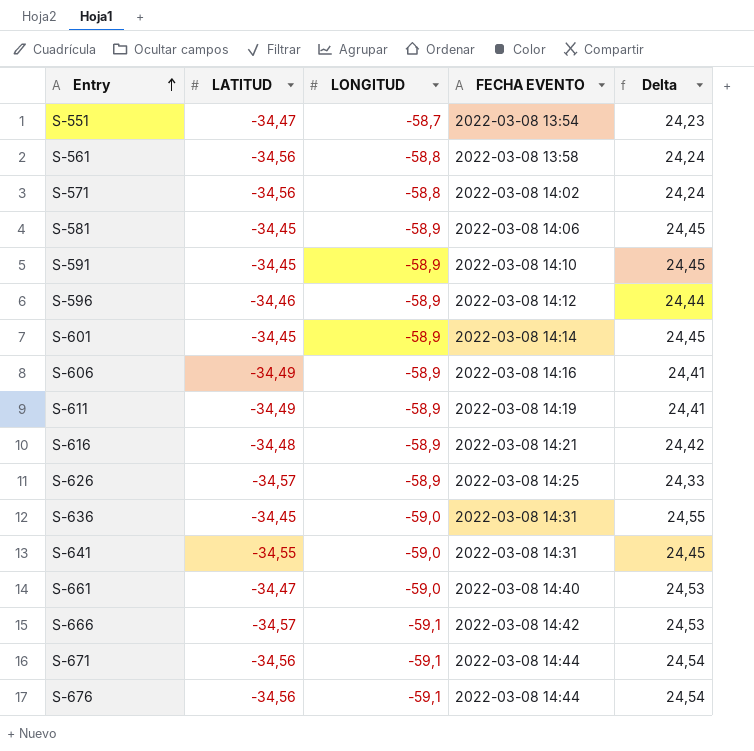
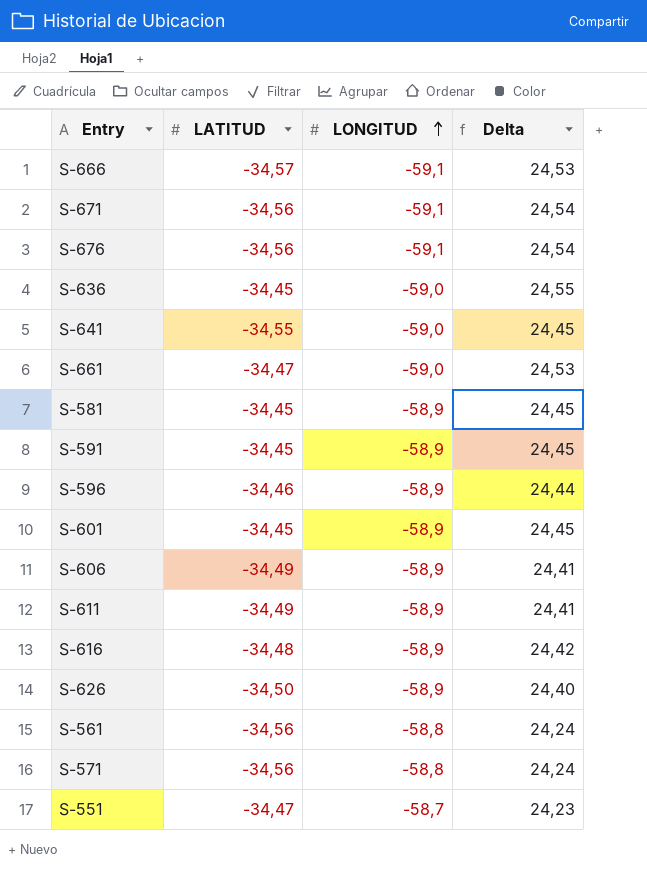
row order: Entry ascending -> LONGITUD ascending
column FECHA EVENTO | position: 4 -> none
S-626 | LATITUD: -34,57 -> -34,50
S-626 | Delta: 24,33 -> 24,40

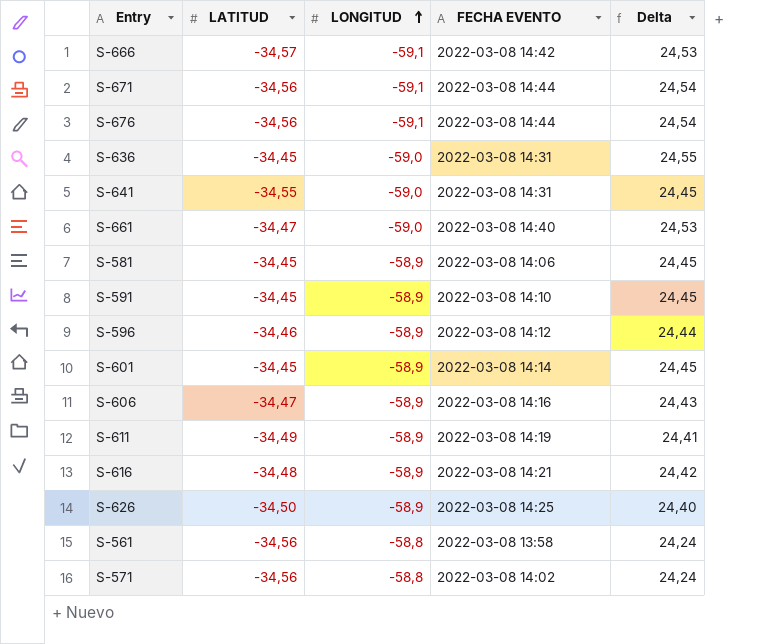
column FECHA EVENTO | position: none -> 4
row S-551: -34,47 | -58,7 | 24,23 -> none
S-606 | LATITUD: -34,49 -> -34,47
S-606 | Delta: 24,41 -> 24,43

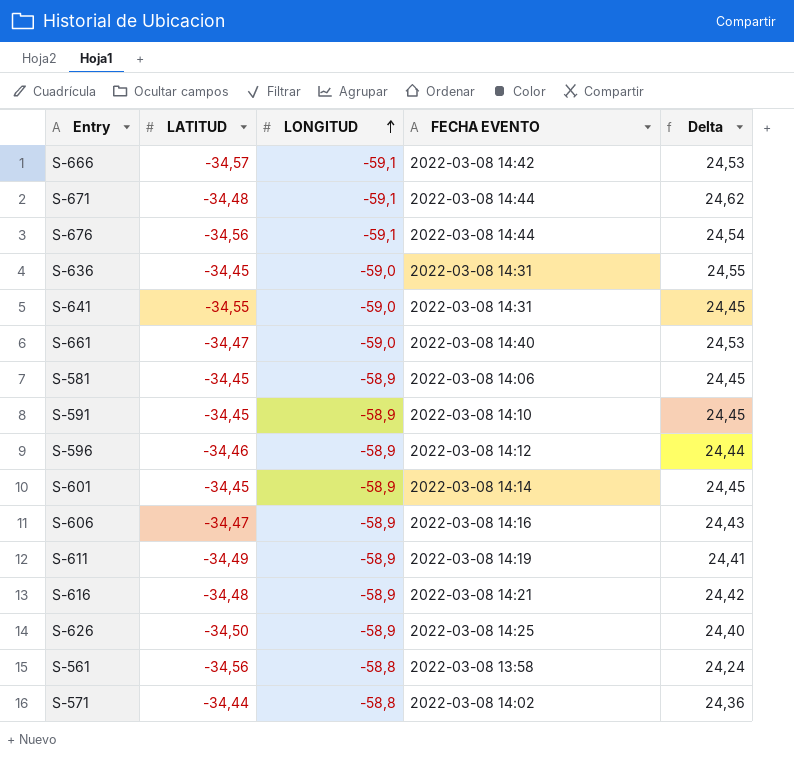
S-671 | LATITUD: -34,56 -> -34,48
S-671 | Delta: 24,54 -> 24,62
S-571 | LATITUD: -34,56 -> -34,44
S-571 | Delta: 24,24 -> 24,36

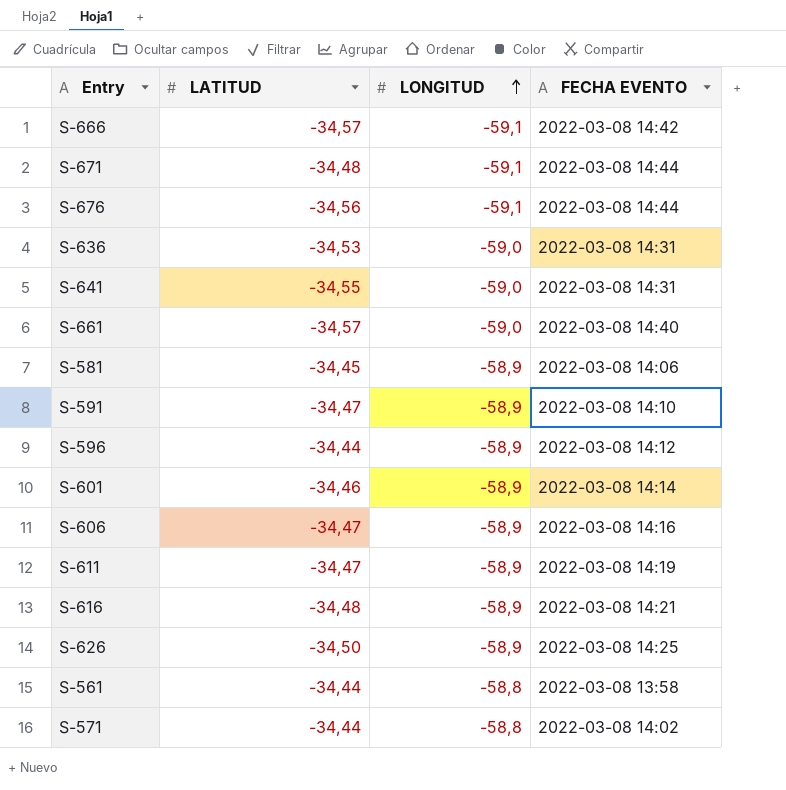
column Delta | formula: [LATITUD] - [LONGITUD] -> none
S-636 | LATITUD: -34,45 -> -34,53
S-661 | LATITUD: -34,47 -> -34,57
S-591 | LATITUD: -34,45 -> -34,47
S-596 | LATITUD: -34,46 -> -34,44
S-601 | LATITUD: -34,45 -> -34,46
S-611 | LATITUD: -34,49 -> -34,47
S-561 | LATITUD: -34,56 -> -34,44

